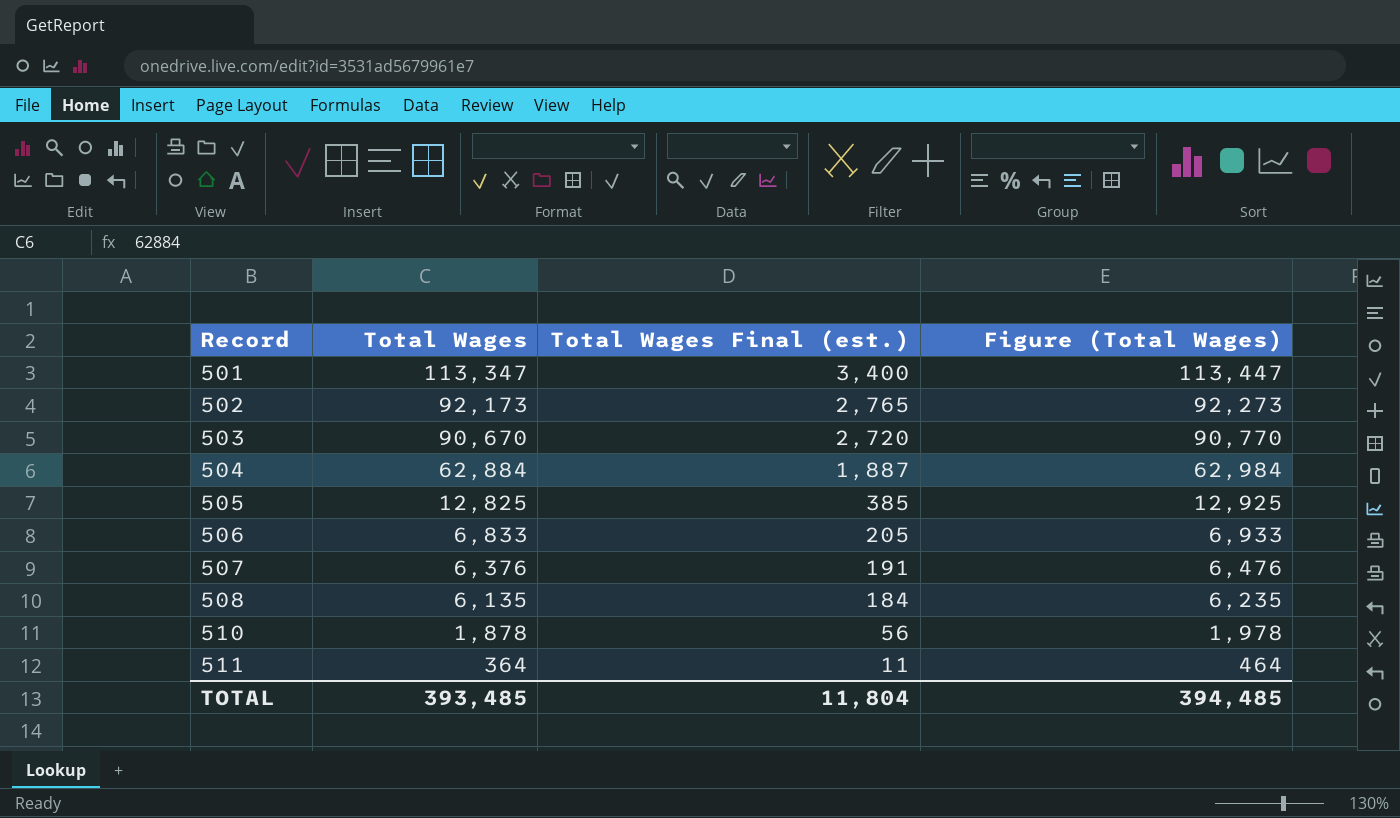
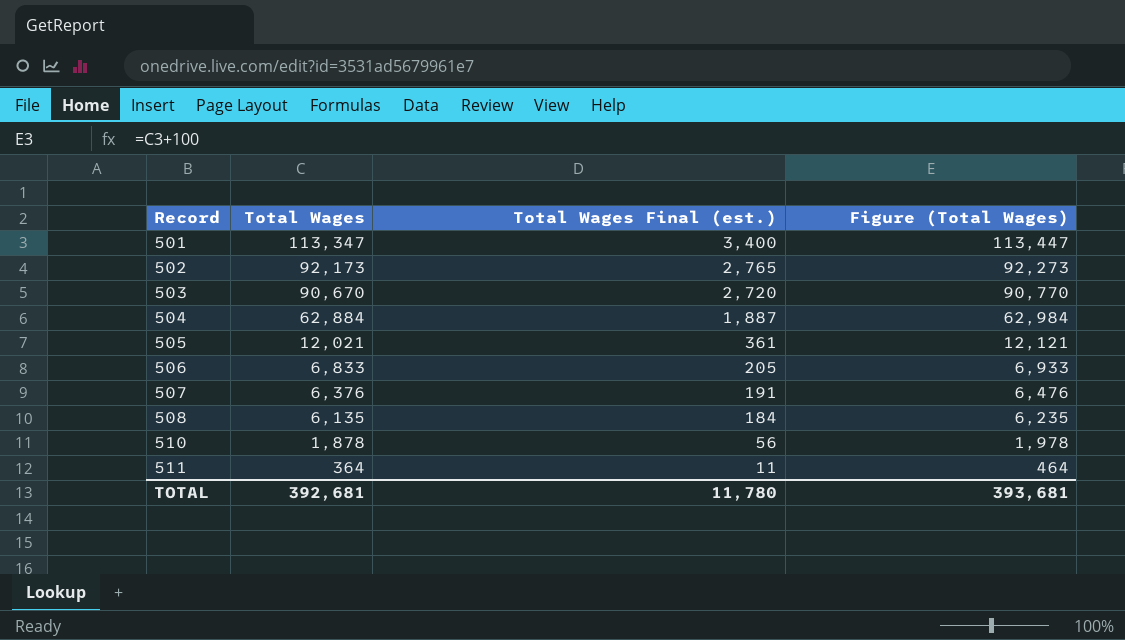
505 | Total Wages: 12,825 -> 12,021
505 | Total Wages Final (est.): 385 -> 361
505 | Figure (Total Wages): 12,925 -> 12,121
TOTAL | Total Wages: 393,485 -> 392,681
TOTAL | Total Wages Final (est.): 11,804 -> 11,780
TOTAL | Figure (Total Wages): 394,485 -> 393,681

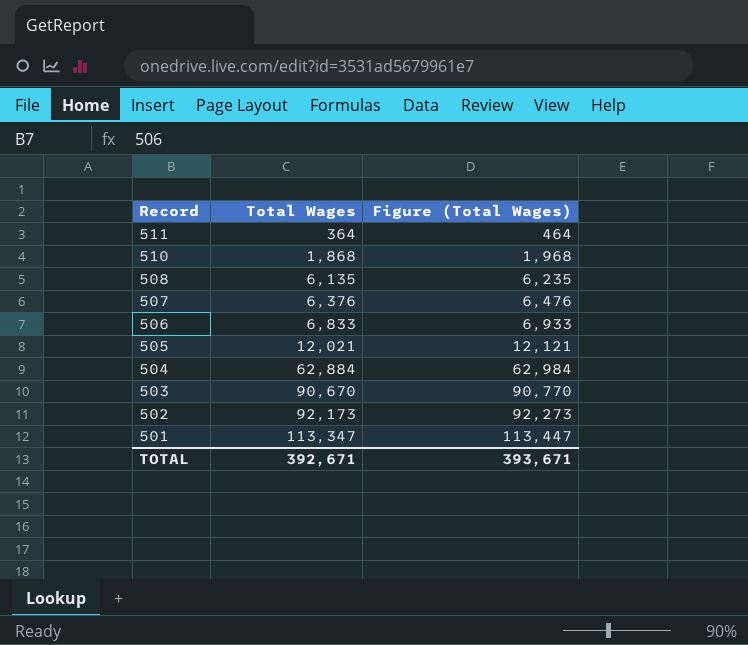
row order: Record ascending -> Record descending
column Total Wages Final (est.) | formula: [Total Wages] * 0.03 -> none
510 | Total Wages: 1,878 -> 1,868
510 | Figure (Total Wages): 1,978 -> 1,968
TOTAL | Total Wages: 392,681 -> 392,671
TOTAL | Figure (Total Wages): 393,681 -> 393,671

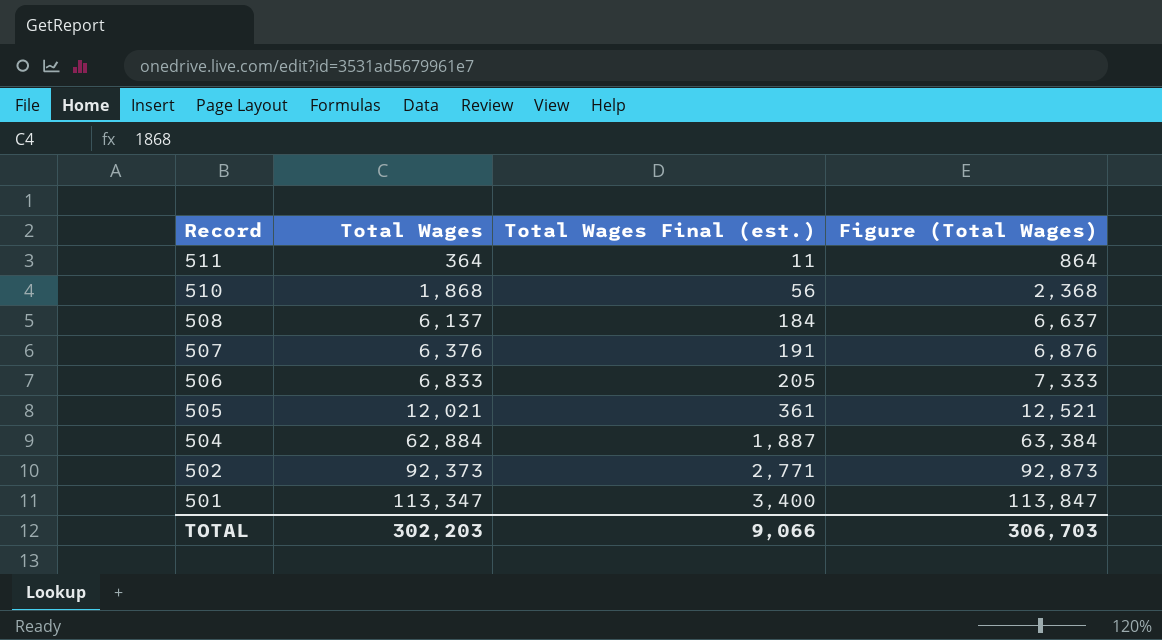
column Total Wages Final (est.) | formula: none -> [Total Wages] * 0.03
column Figure (Total Wages) | formula: [Total Wages] + 100 -> [Total Wages] + 500
row 503: 90,670 | 90,770 -> none
508 | Total Wages: 6,135 -> 6,137
502 | Total Wages: 92,173 -> 92,373
TOTAL | Total Wages: 392,671 -> 302,203
TOTAL | Figure (Total Wages): 393,671 -> 306,703

